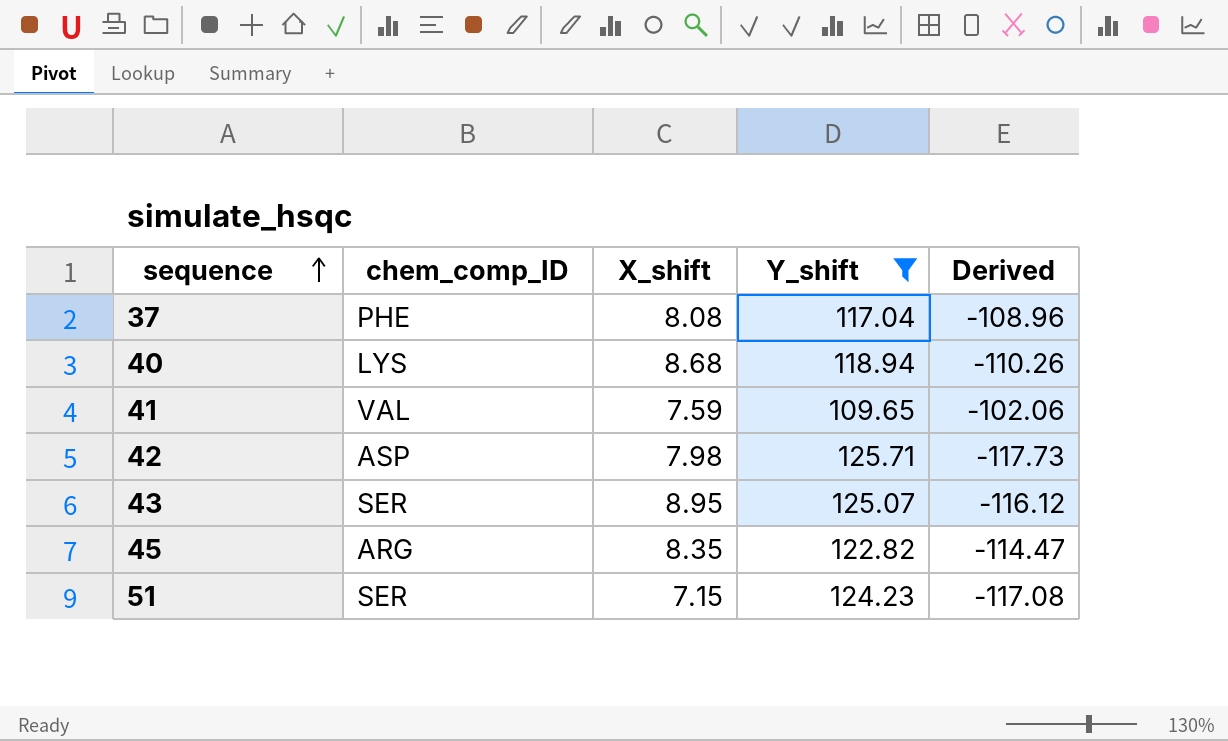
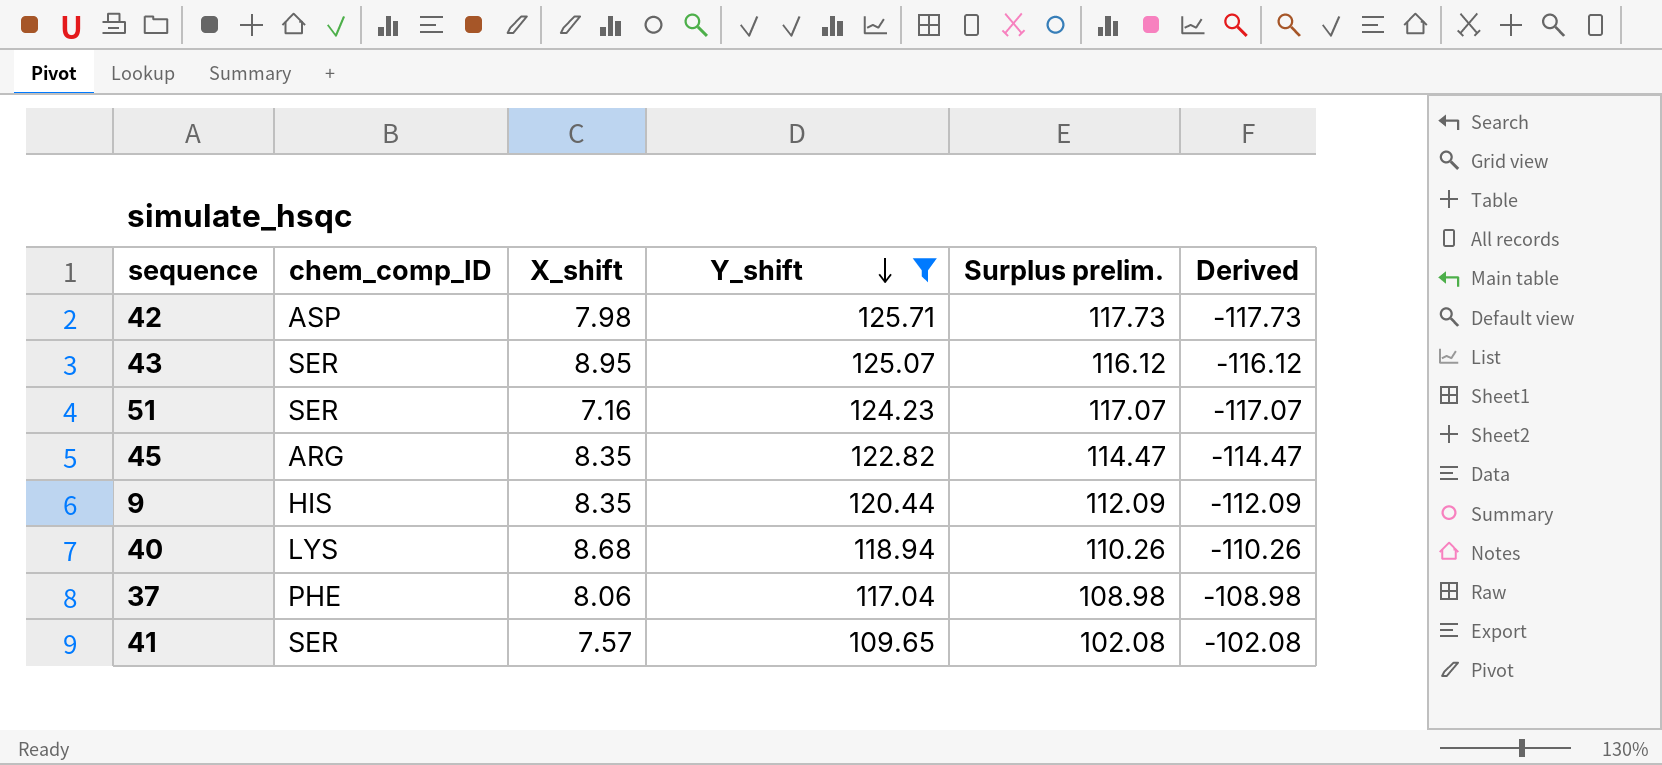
row order: sequence ascending -> Y_shift descending
column Surplus prelim. | formula: none -> [Y_shift] - [X_shift]
51 | X_shift: 7.15 -> 7.16
51 | Derived: -117.08 -> -117.07
row 9: none -> HIS | 8.35 | 120.44 | 112.09 | -112.09
37 | X_shift: 8.08 -> 8.06
37 | Derived: -108.96 -> -108.98
41 | chem_comp_ID: VAL -> SER
41 | X_shift: 7.59 -> 7.57
41 | Derived: -102.06 -> -102.08

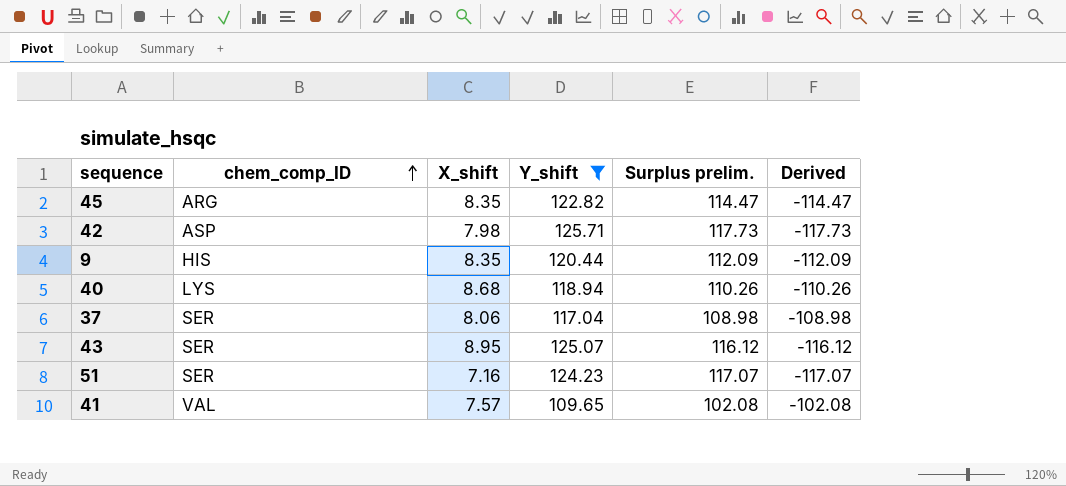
row order: Y_shift descending -> chem_comp_ID ascending
37 | chem_comp_ID: PHE -> SER
41 | chem_comp_ID: SER -> VAL

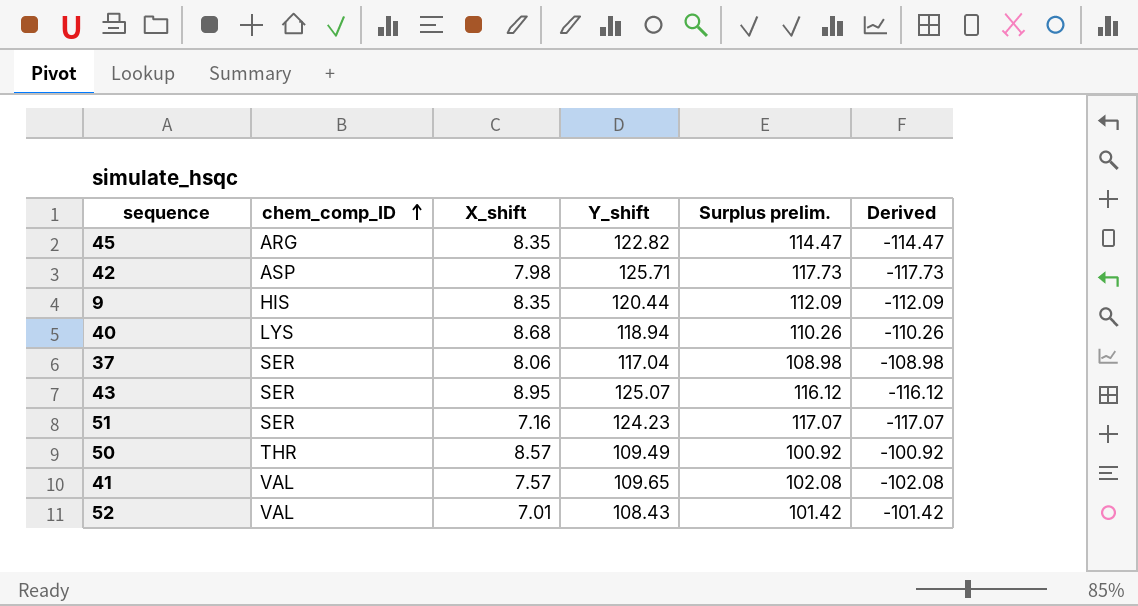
filter: Y_shift >= 109.65 -> none

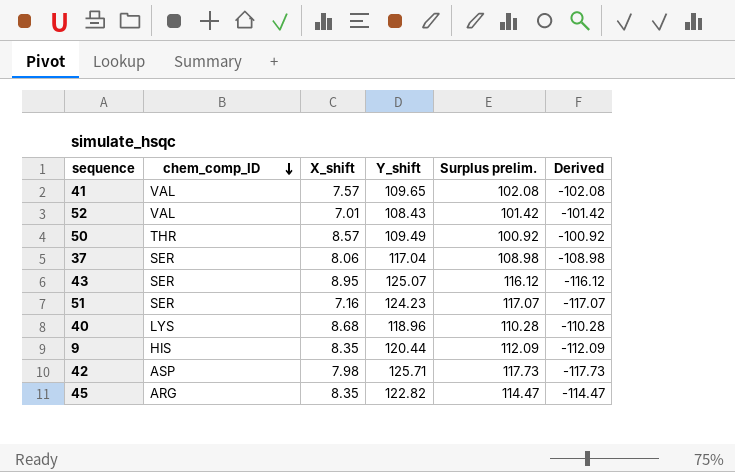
row order: chem_comp_ID ascending -> chem_comp_ID descending
40 | Y_shift: 118.94 -> 118.96
40 | Surplus prelim.: 110.26 -> 110.28
40 | Derived: -110.26 -> -110.28

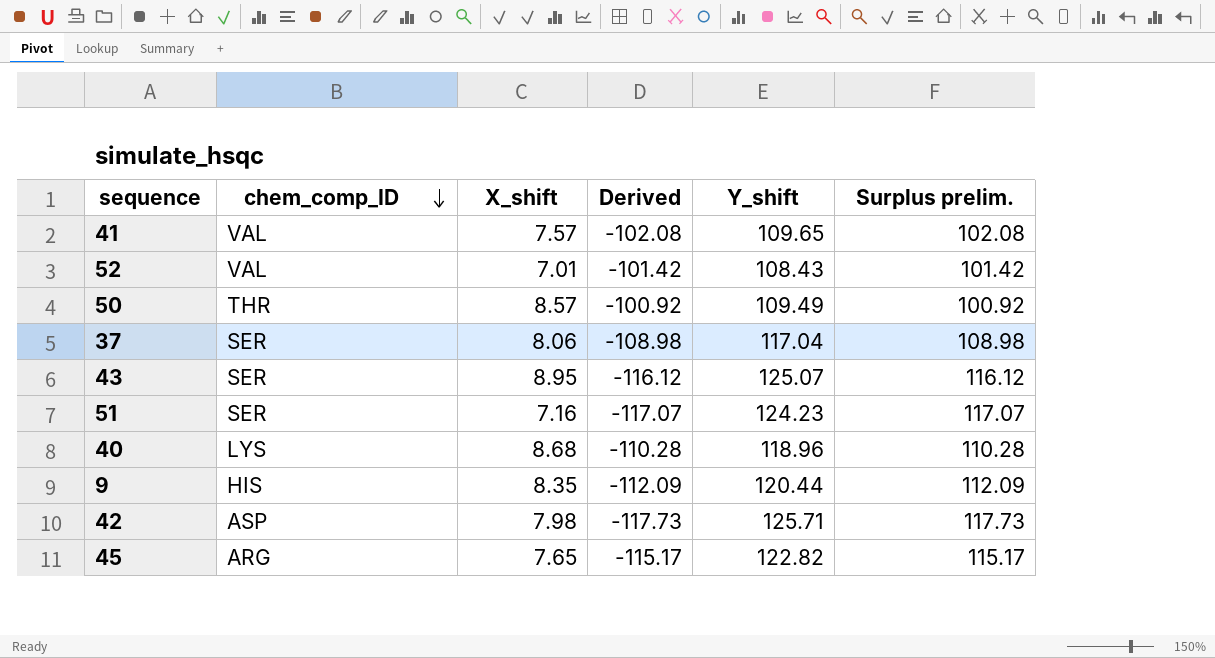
column Derived | position: 6 -> 4
45 | X_shift: 8.35 -> 7.65
45 | Derived: -114.47 -> -115.17
45 | Surplus prelim.: 114.47 -> 115.17

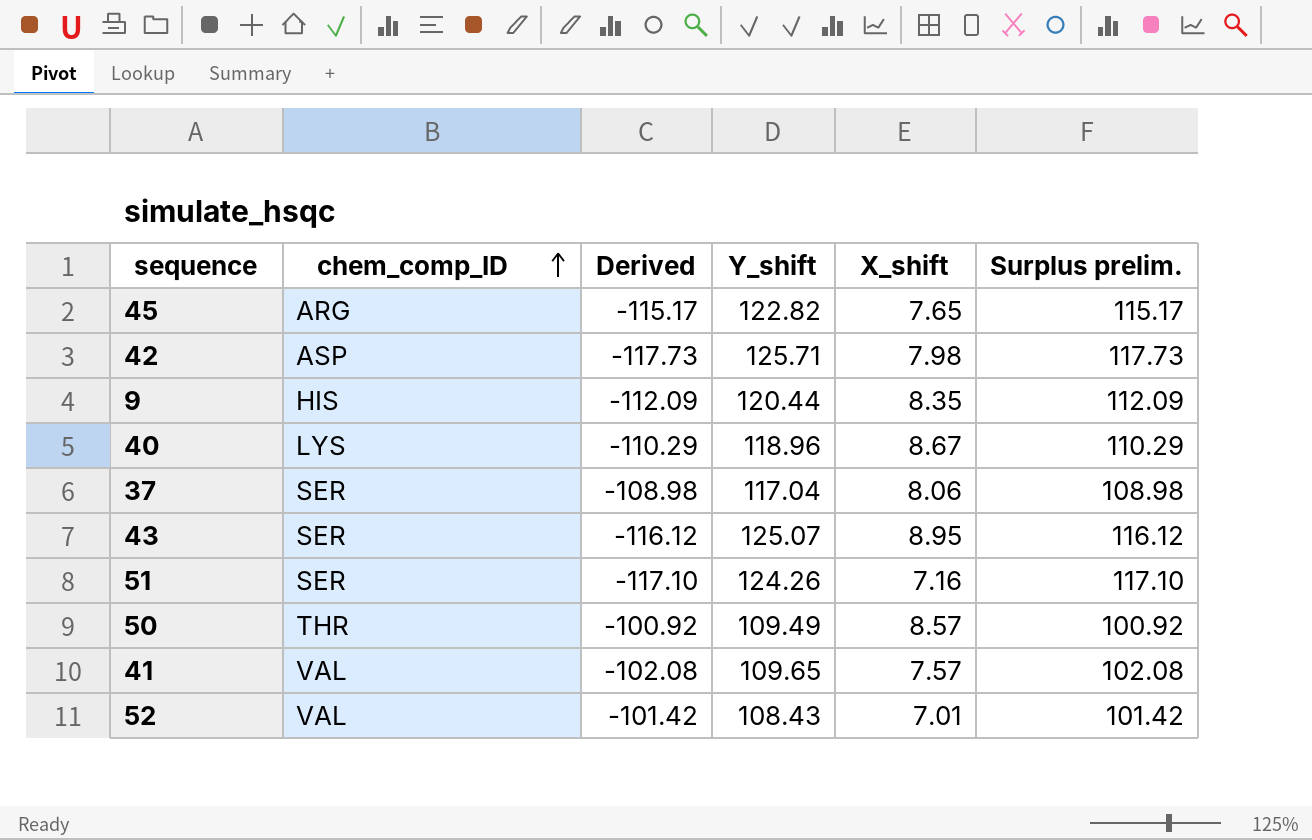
row order: chem_comp_ID descending -> chem_comp_ID ascending
column X_shift | position: 3 -> 5
40 | Derived: -110.28 -> -110.29
40 | X_shift: 8.68 -> 8.67
40 | Surplus prelim.: 110.28 -> 110.29
51 | Derived: -117.07 -> -117.10
51 | Y_shift: 124.23 -> 124.26
51 | Surplus prelim.: 117.07 -> 117.10

